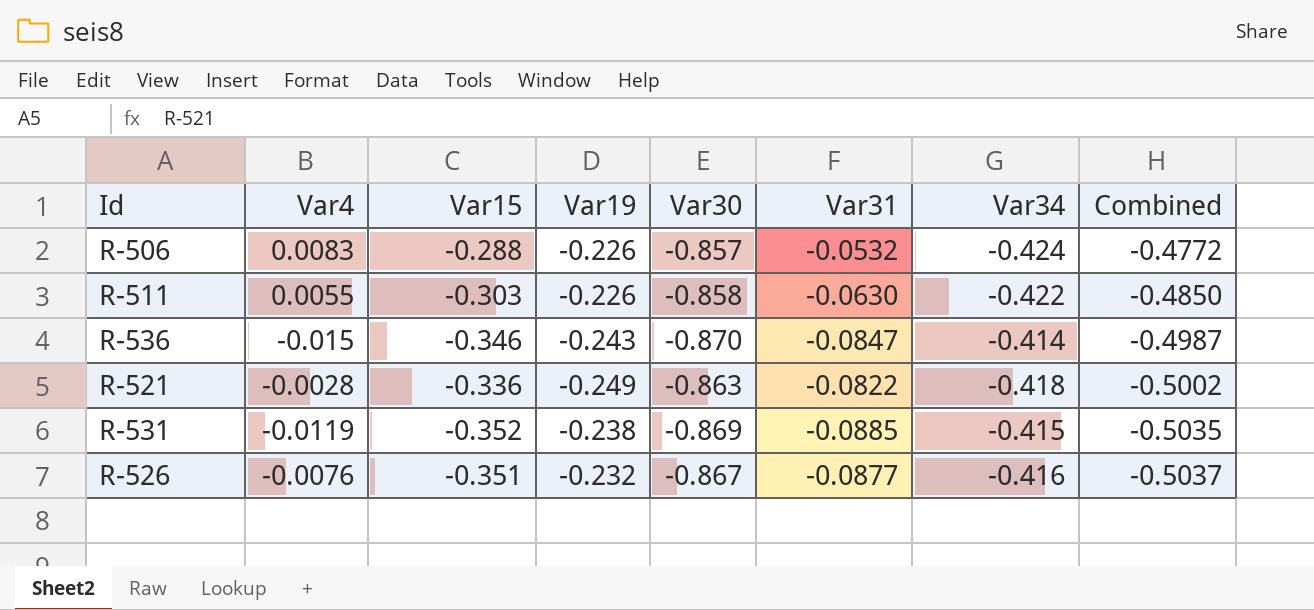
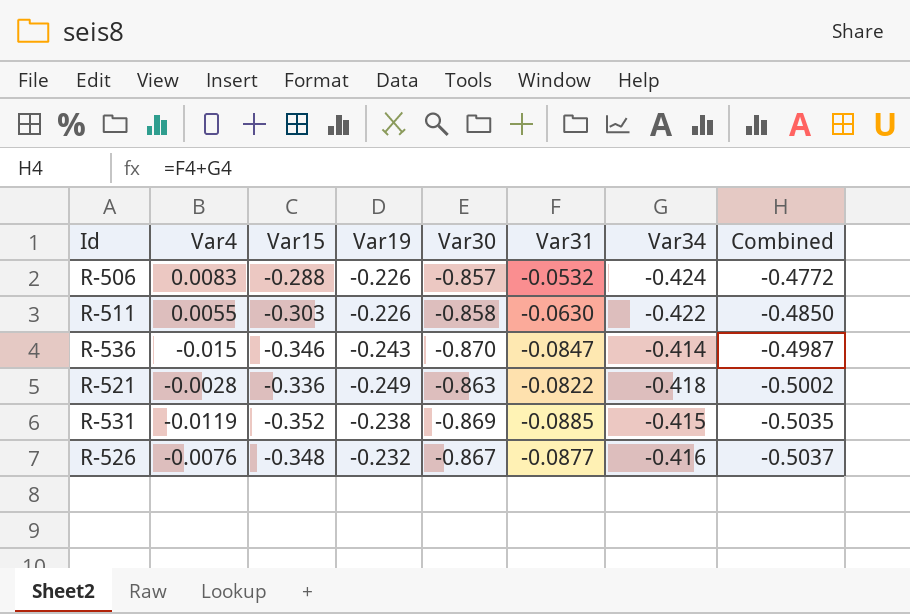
R-526 | Var15: -0.351 -> -0.348

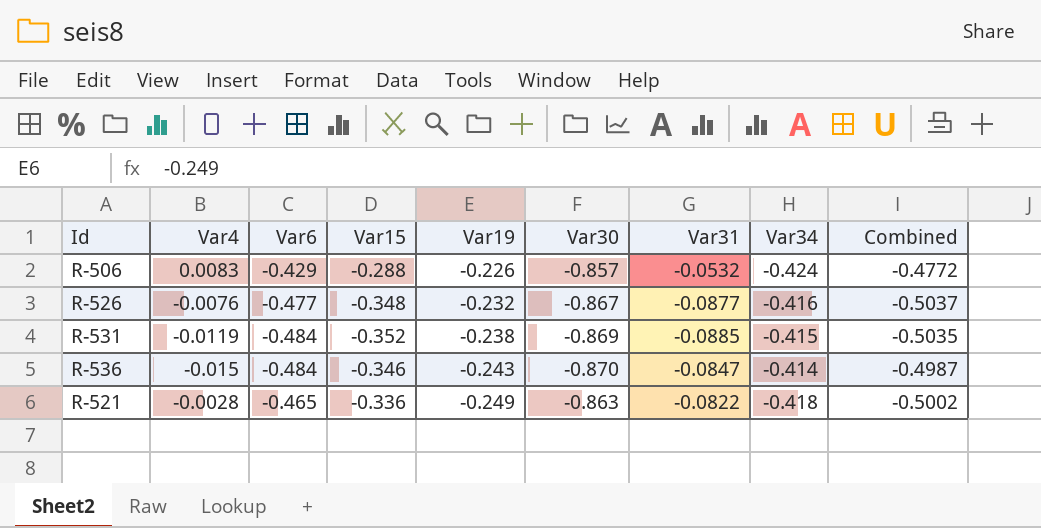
row order: Combined descending -> Var19 descending
column Var6 | position: none -> 3
row R-511: 0.0055 | -0.303 | -0.226 | -0.858 | -0.0630 | -0.422 | -0.4850 -> none

